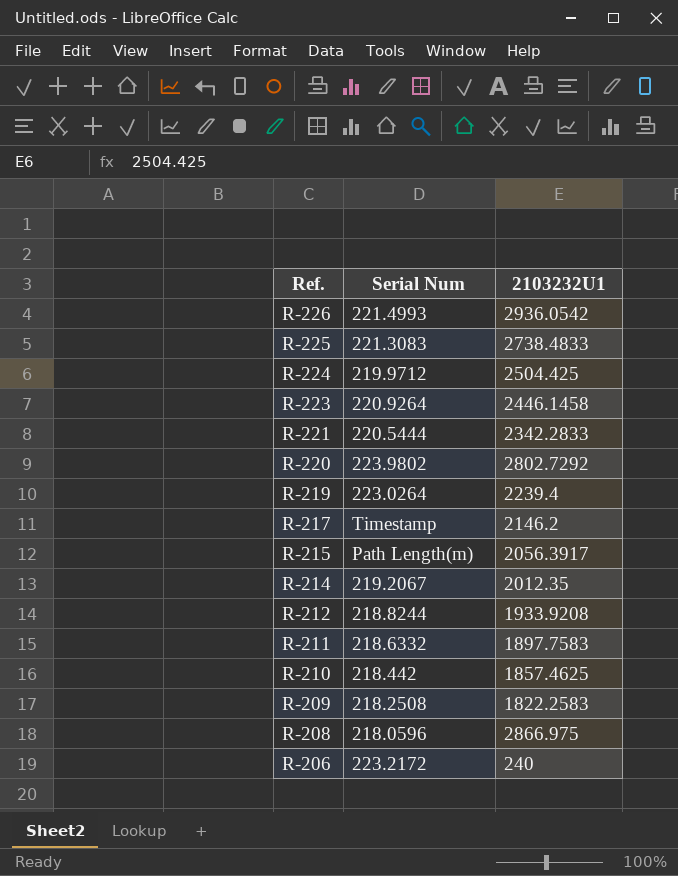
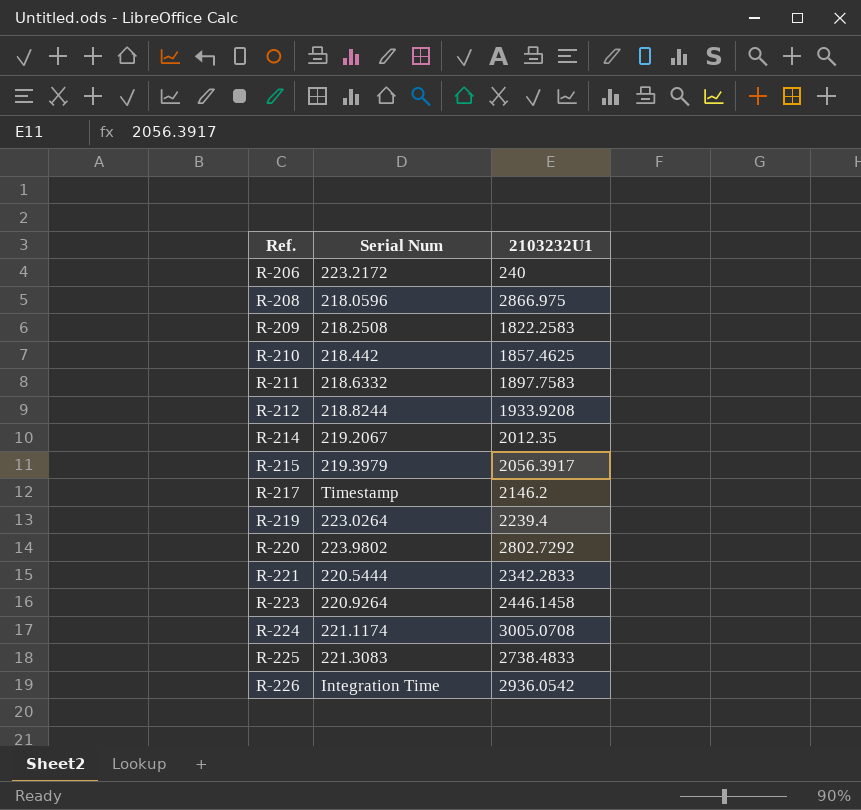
row order: Ref. descending -> Ref. ascending
R-215 | Serial Num: Path Length(m) -> 219.3979
R-224 | Serial Num: 219.9712 -> 221.1174
R-224 | 2103232U1: 2504.425 -> 3005.0708
R-226 | Serial Num: 221.4993 -> Integration Time

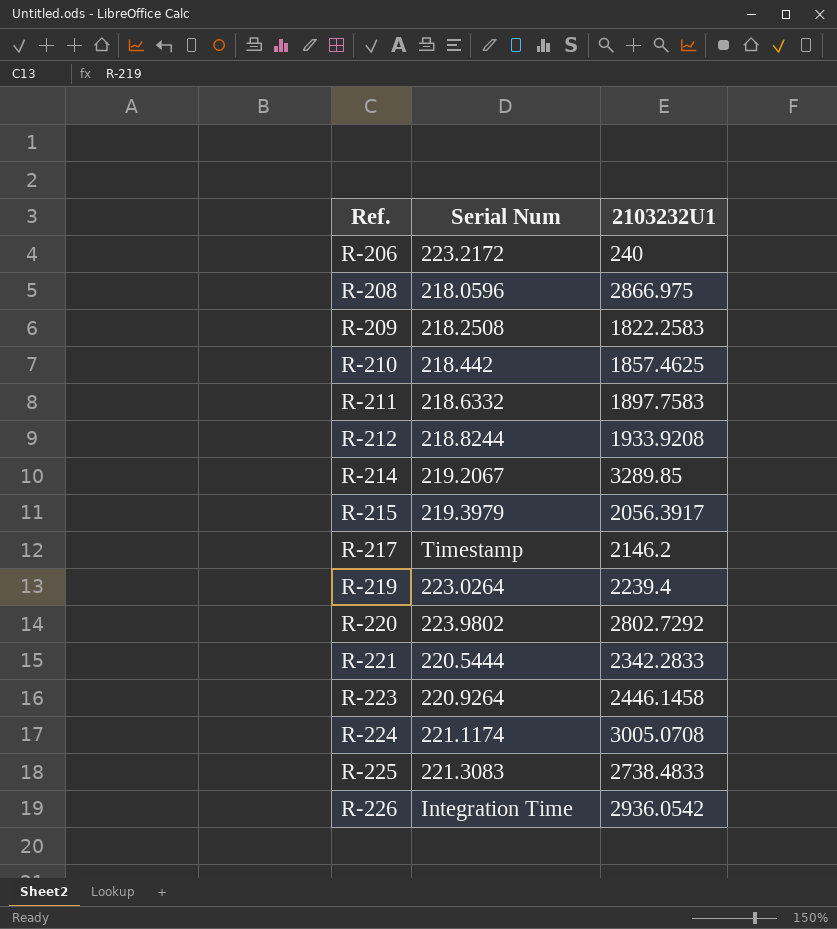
R-214 | 2103232U1: 2012.35 -> 3289.85

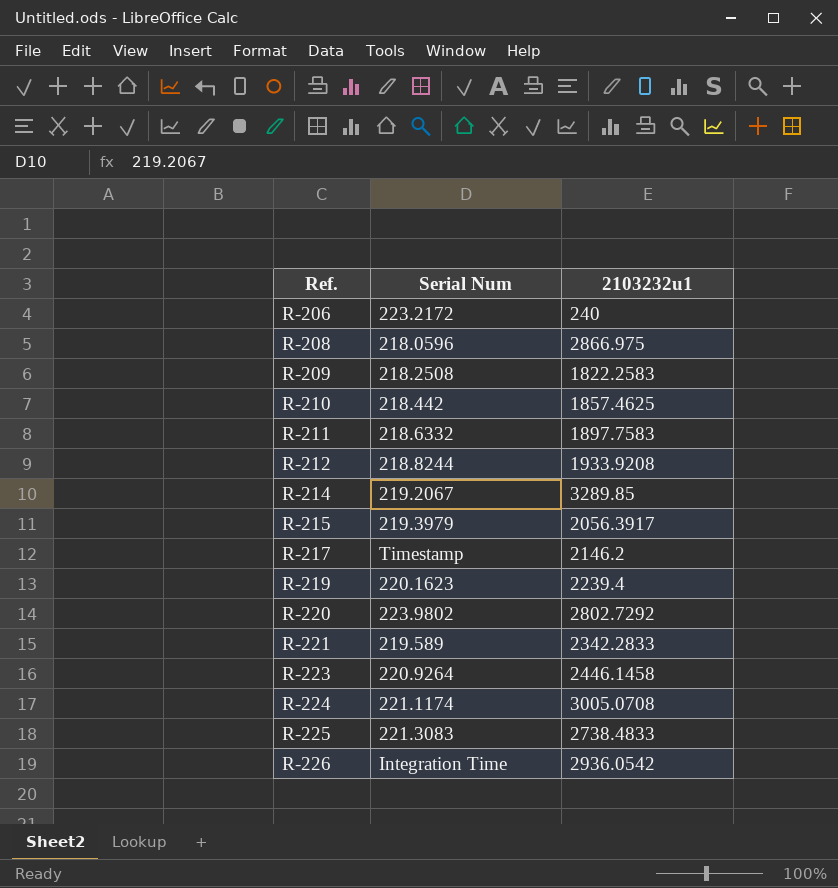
column name: 2103232U1 -> 2103232u1
R-219 | Serial Num: 223.0264 -> 220.1623
R-221 | Serial Num: 220.5444 -> 219.589

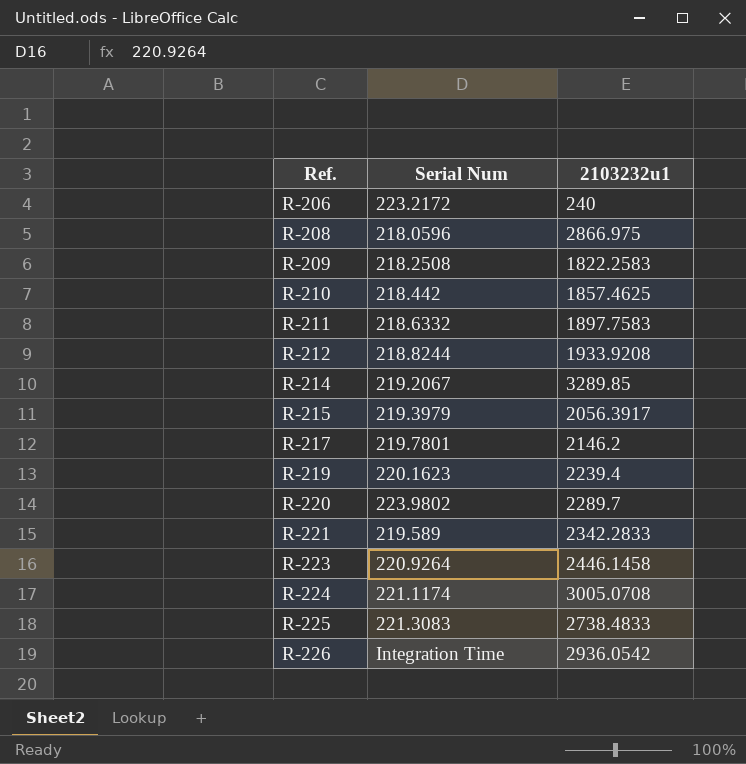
R-217 | Serial Num: Timestamp -> 219.7801
R-220 | 2103232u1: 2802.7292 -> 2289.7

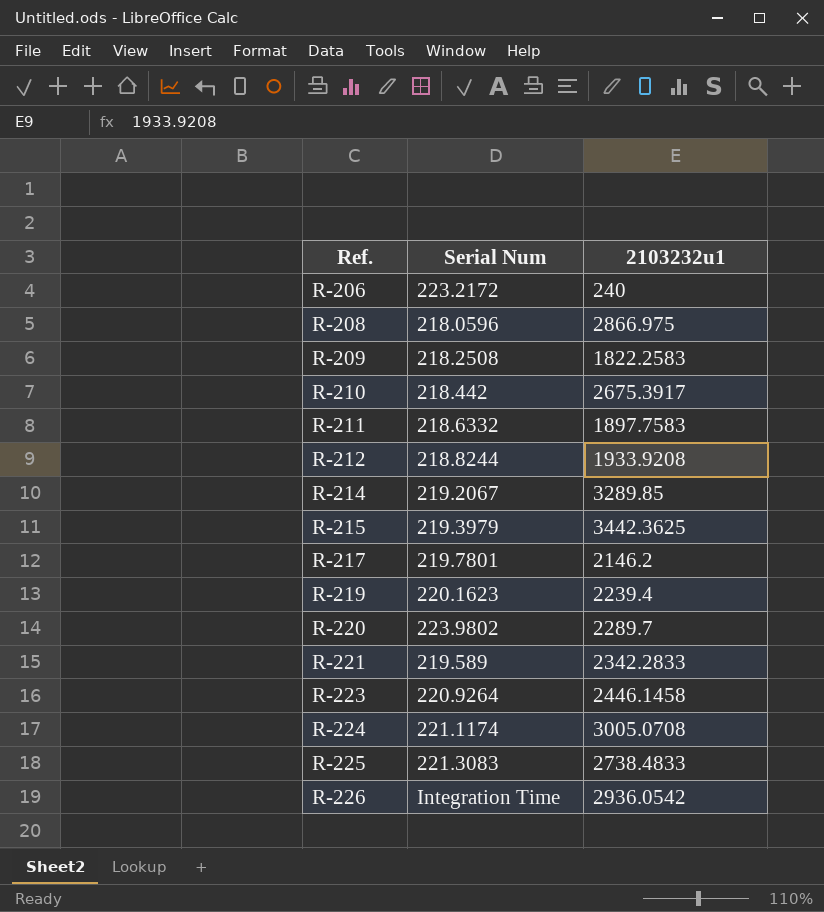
R-210 | 2103232u1: 1857.4625 -> 2675.3917
R-215 | 2103232u1: 2056.3917 -> 3442.3625

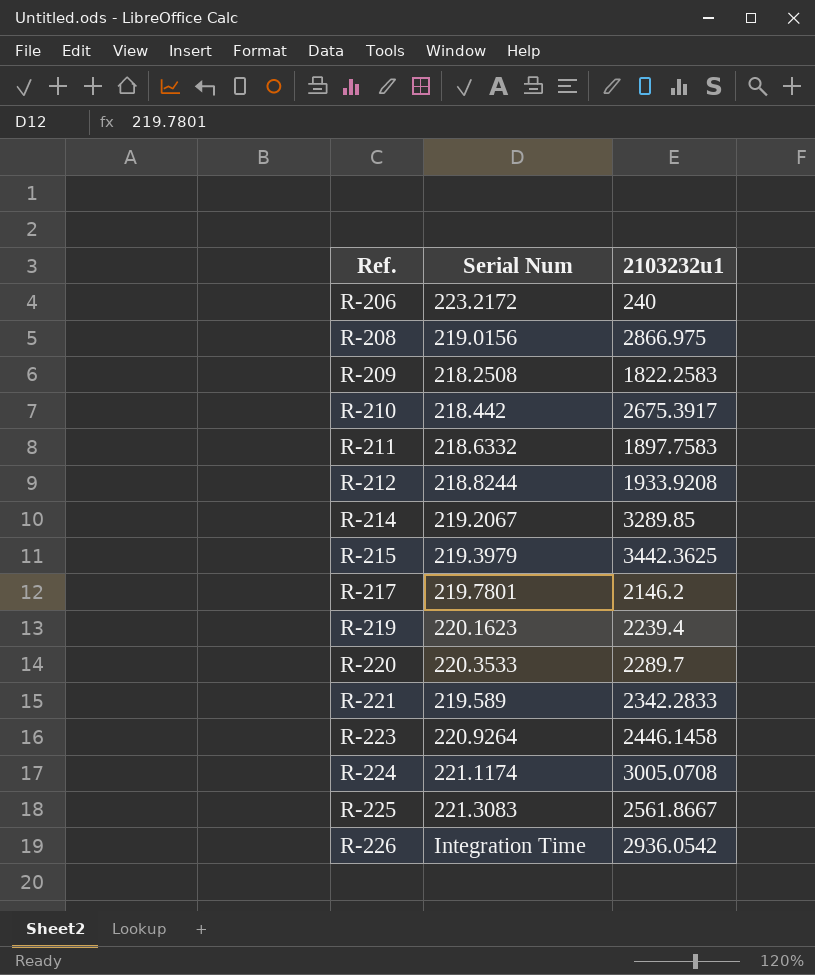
R-208 | Serial Num: 218.0596 -> 219.0156
R-220 | Serial Num: 223.9802 -> 220.3533
R-225 | 2103232u1: 2738.4833 -> 2561.8667

